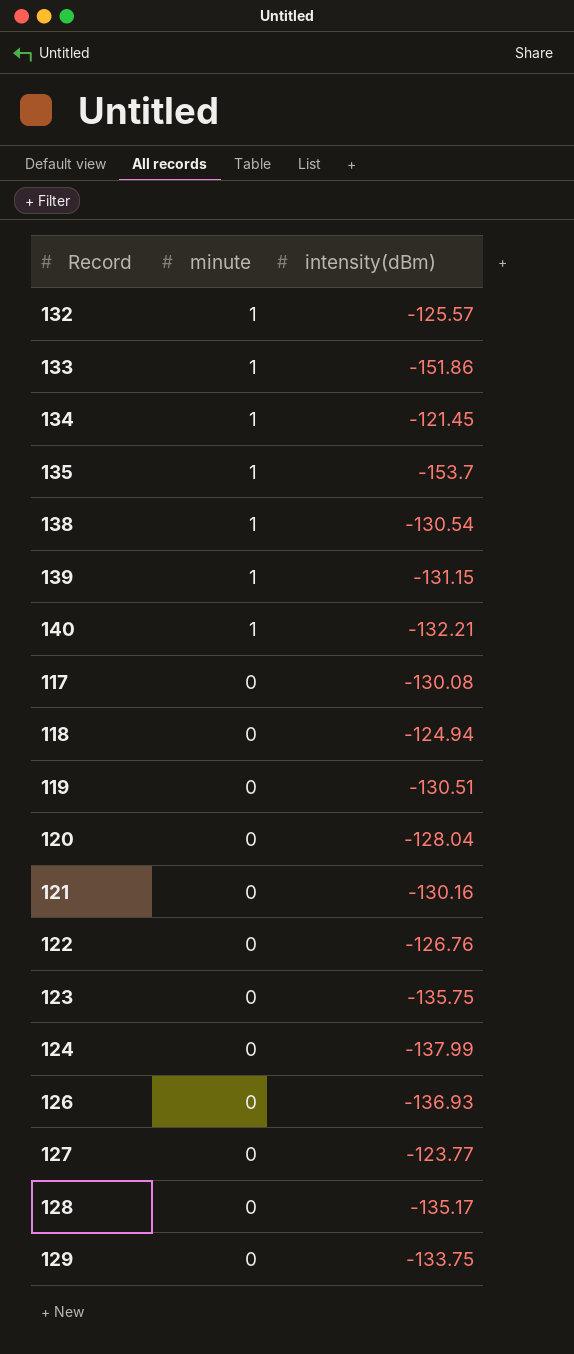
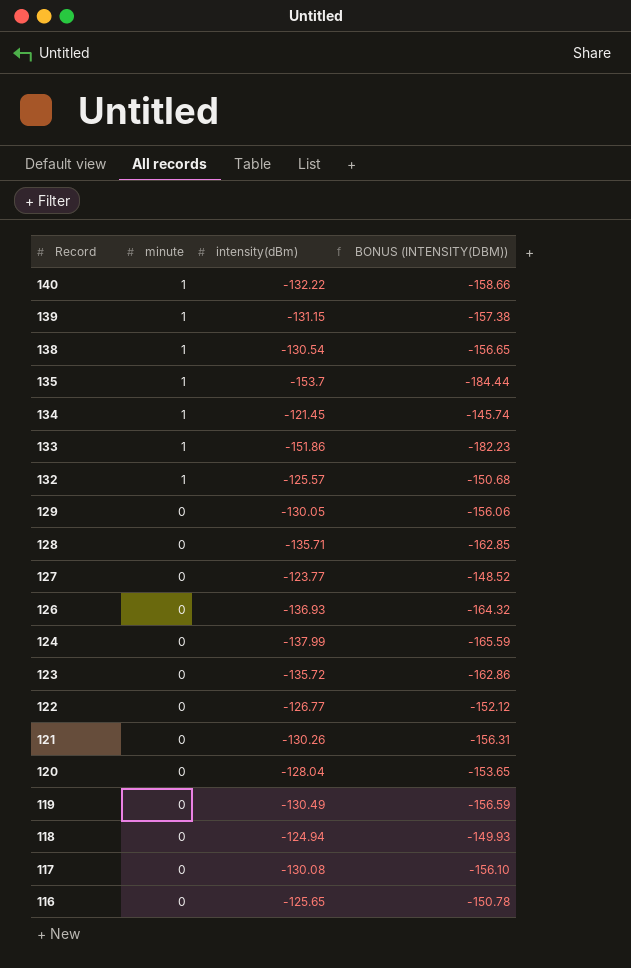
row order: minute descending -> Record descending
column BONUS (INTENSITY(DBM)) | formula: none -> [intensity(dBm)] * 1.2
140 | intensity(dBm): -132.21 -> -132.22
129 | intensity(dBm): -133.75 -> -130.05
128 | intensity(dBm): -135.17 -> -135.71
123 | intensity(dBm): -135.75 -> -135.72
122 | intensity(dBm): -126.76 -> -126.77
121 | intensity(dBm): -130.16 -> -130.26
119 | intensity(dBm): -130.51 -> -130.49
row 116: none -> 0 | -125.65 | -150.78

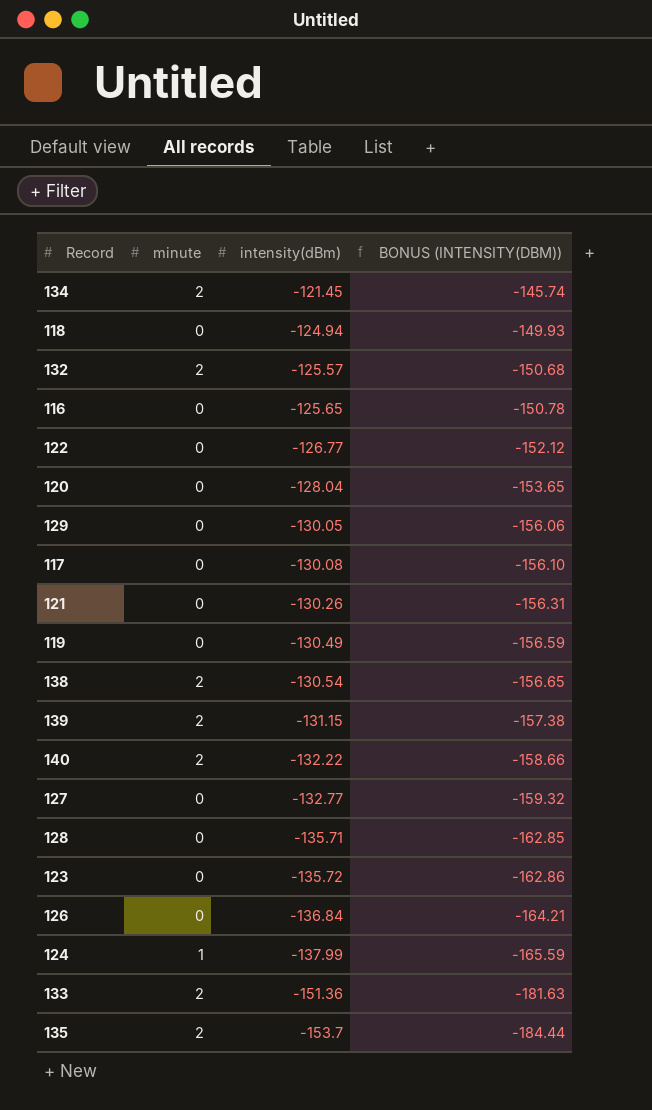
row order: Record descending -> intensity(dBm) descending
134 | minute: 1 -> 2
132 | minute: 1 -> 2
138 | minute: 1 -> 2
139 | minute: 1 -> 2
140 | minute: 1 -> 2
127 | intensity(dBm): -123.77 -> -132.77
127 | BONUS (INTENSITY(DBM)): -148.52 -> -159.32
126 | intensity(dBm): -136.93 -> -136.84
126 | BONUS (INTENSITY(DBM)): -164.32 -> -164.21
124 | minute: 0 -> 1
133 | minute: 1 -> 2
133 | intensity(dBm): -151.86 -> -151.36
133 | BONUS (INTENSITY(DBM)): -182.23 -> -181.63
135 | minute: 1 -> 2

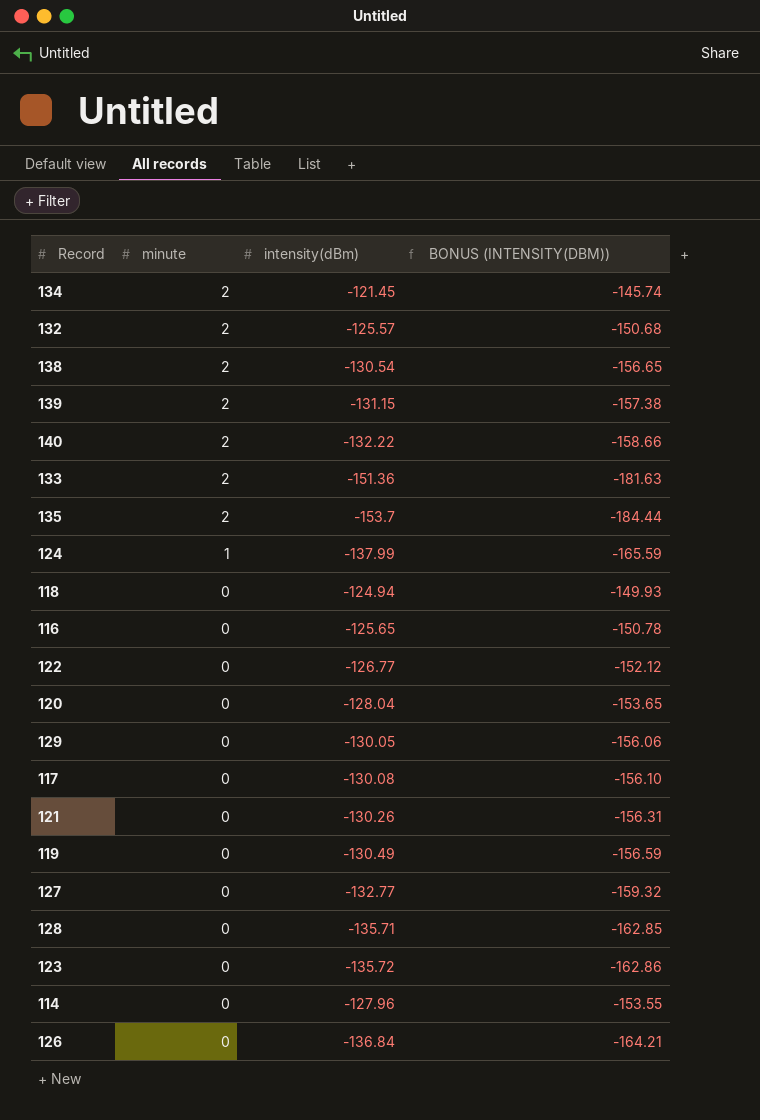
row order: intensity(dBm) descending -> minute descending
row 114: none -> 0 | -127.96 | -153.55

